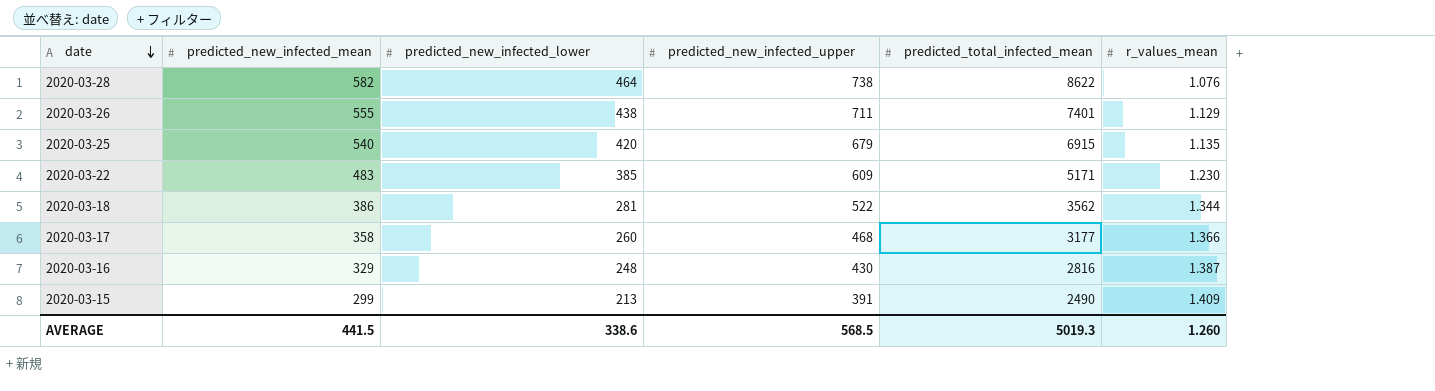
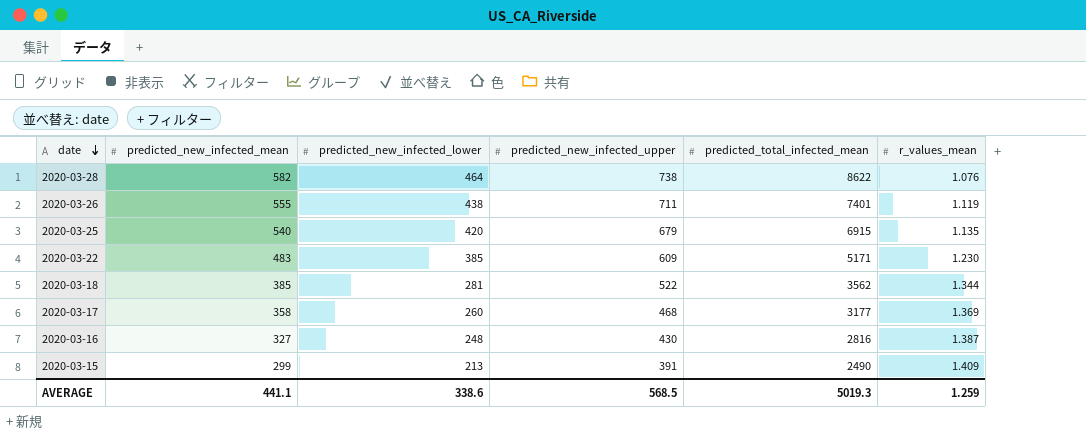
2020-03-26 | r_values_mean: 1.129 -> 1.119
2020-03-18 | predicted_new_infected_mean: 386 -> 385
2020-03-17 | r_values_mean: 1.366 -> 1.369
2020-03-16 | predicted_new_infected_mean: 329 -> 327
AVERAGE | predicted_new_infected_mean: 441.5 -> 441.1
AVERAGE | r_values_mean: 1.260 -> 1.259

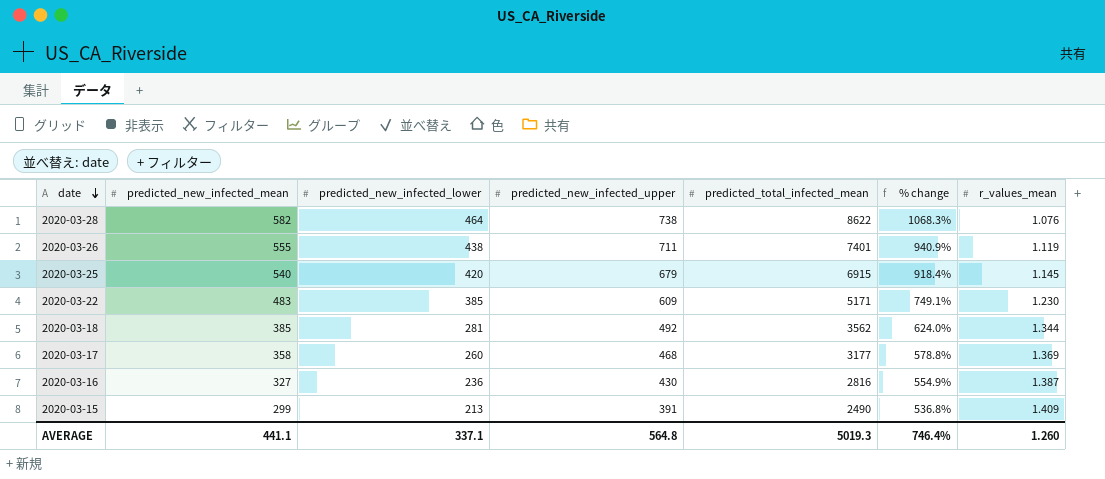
column % change | formula: none -> ([predicted_total_infected_mean] - [predicted_new_infected_upper]) / [predicted_new_infected_upper]
2020-03-25 | r_values_mean: 1.135 -> 1.145
2020-03-18 | predicted_new_infected_upper: 522 -> 492
2020-03-16 | predicted_new_infected_lower: 248 -> 236
AVERAGE | predicted_new_infected_lower: 338.6 -> 337.1
AVERAGE | predicted_new_infected_upper: 568.5 -> 564.8
AVERAGE | r_values_mean: 1.259 -> 1.260

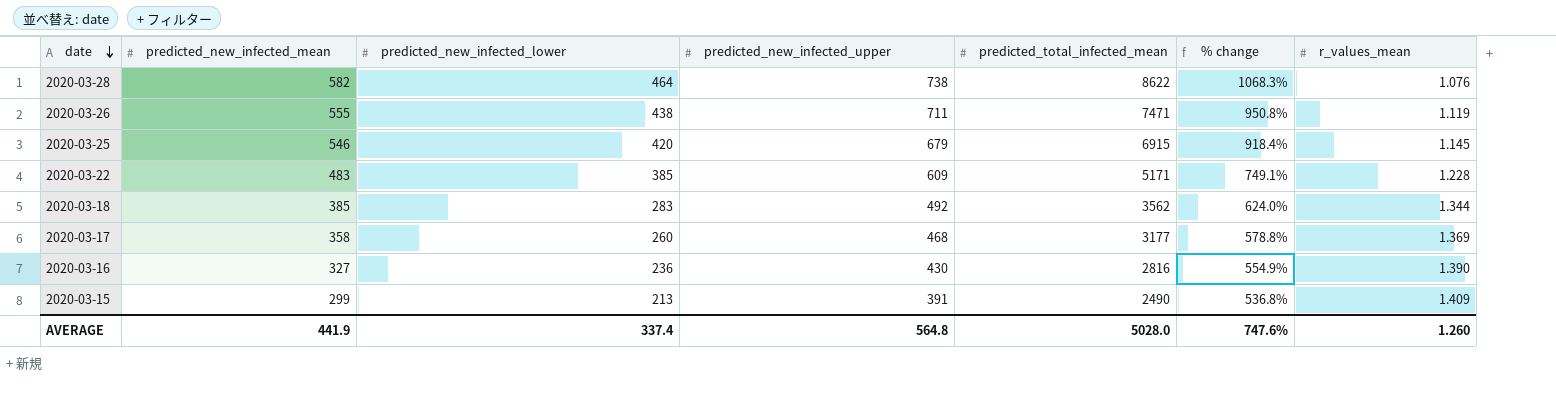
2020-03-26 | predicted_total_infected_mean: 7401 -> 7471
2020-03-26 | % change: 940.9% -> 950.8%
2020-03-25 | predicted_new_infected_mean: 540 -> 546
2020-03-22 | r_values_mean: 1.230 -> 1.228
2020-03-18 | predicted_new_infected_lower: 281 -> 283
2020-03-16 | r_values_mean: 1.387 -> 1.390
AVERAGE | predicted_new_infected_mean: 441.1 -> 441.9
AVERAGE | predicted_new_infected_lower: 337.1 -> 337.4
AVERAGE | predicted_total_infected_mean: 5019.3 -> 5028.0
AVERAGE | % change: 746.4% -> 747.6%

